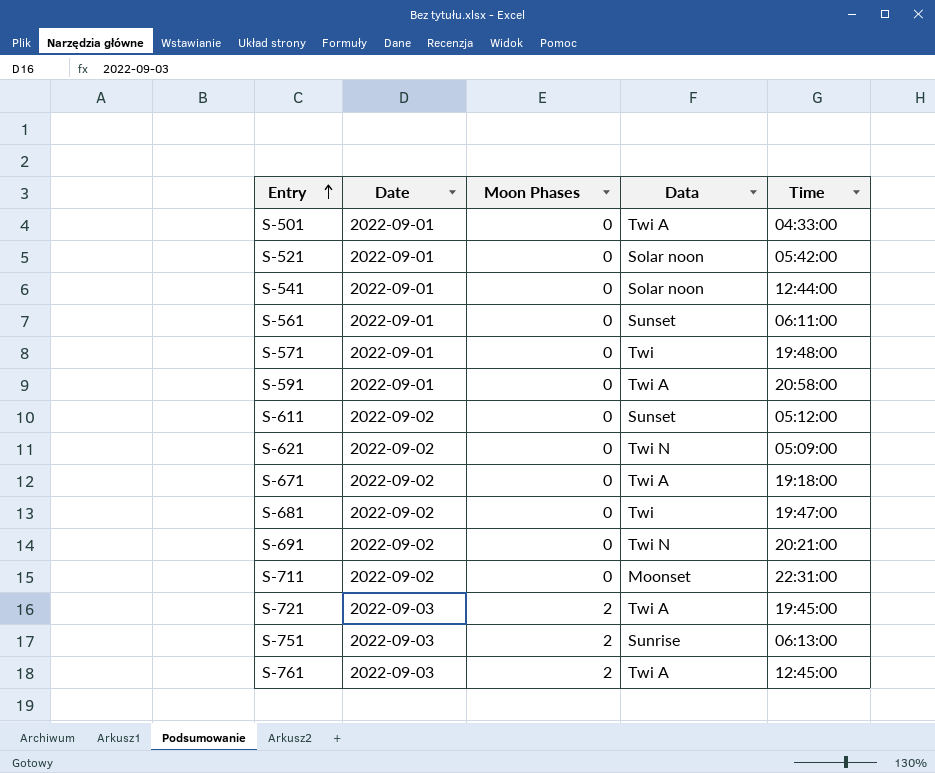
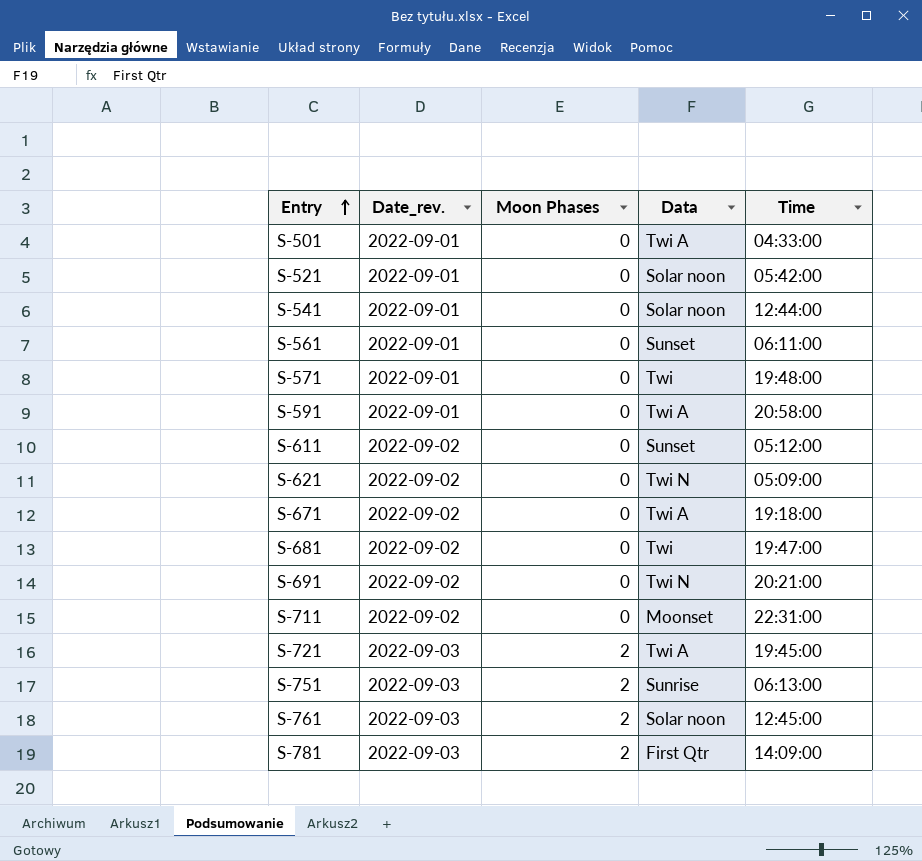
column name: Date -> Date_rev.
S-761 | Data: Twi A -> Solar noon
row S-781: none -> 2022-09-03 | 2 | First Qtr | 14:09:00

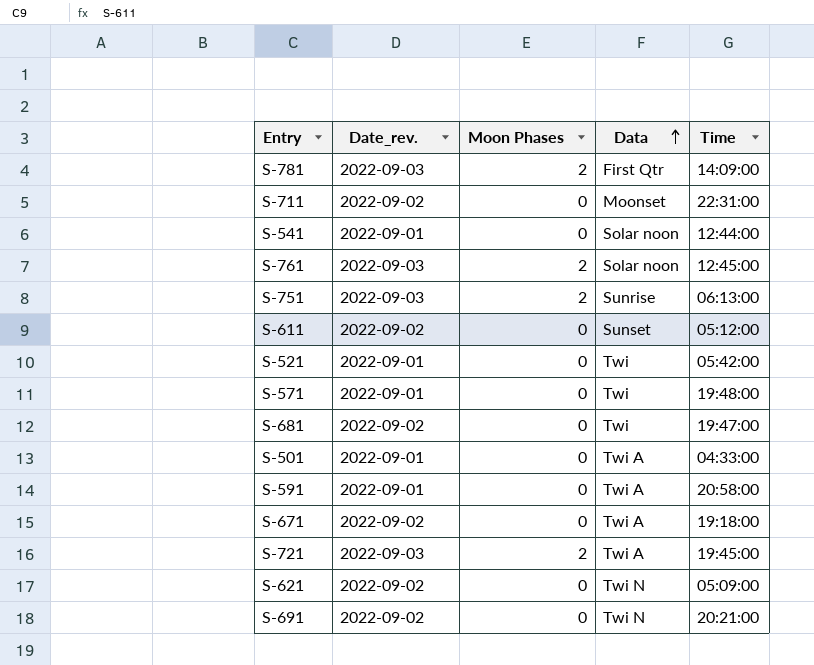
row order: Entry ascending -> Data ascending
row S-561: 2022-09-01 | 0 | Sunset | 06:11:00 -> none
S-521 | Data: Solar noon -> Twi

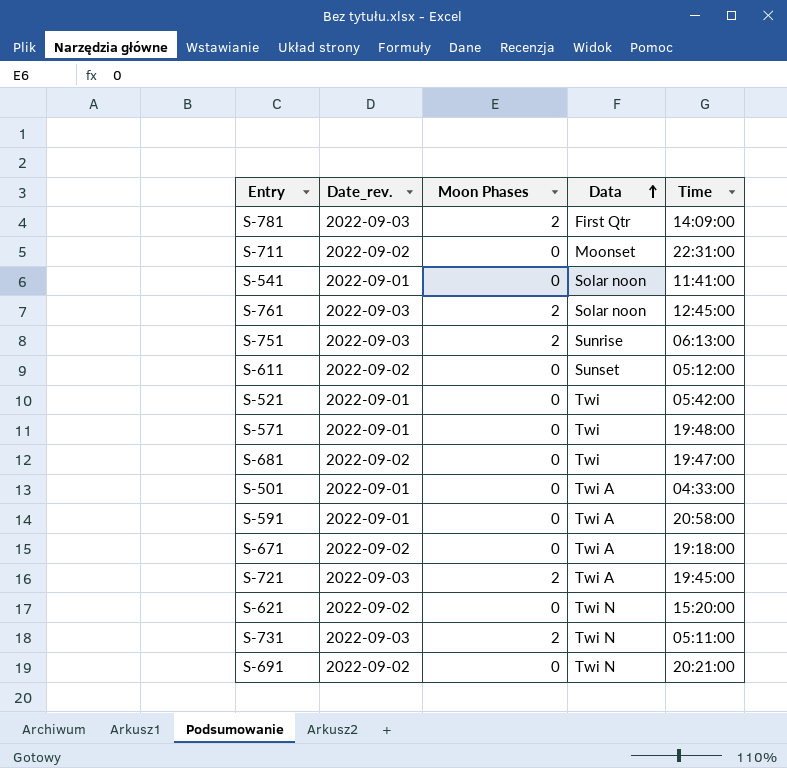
S-541 | Time: 12:44:00 -> 11:41:00
S-621 | Time: 05:09:00 -> 15:20:00
row S-731: none -> 2022-09-03 | 2 | Twi N | 05:11:00

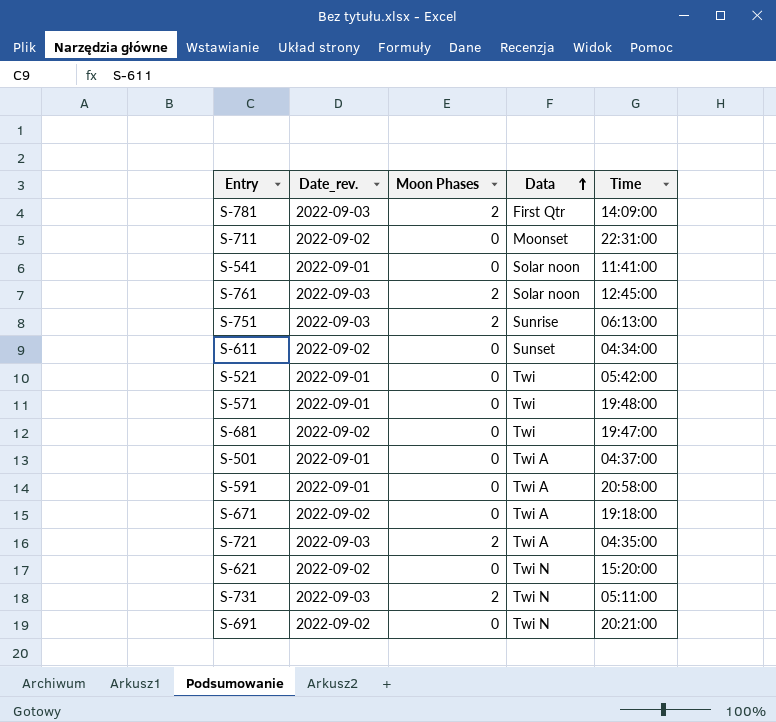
S-611 | Time: 05:12:00 -> 04:34:00
S-501 | Time: 04:33:00 -> 04:37:00
S-721 | Time: 19:45:00 -> 04:35:00

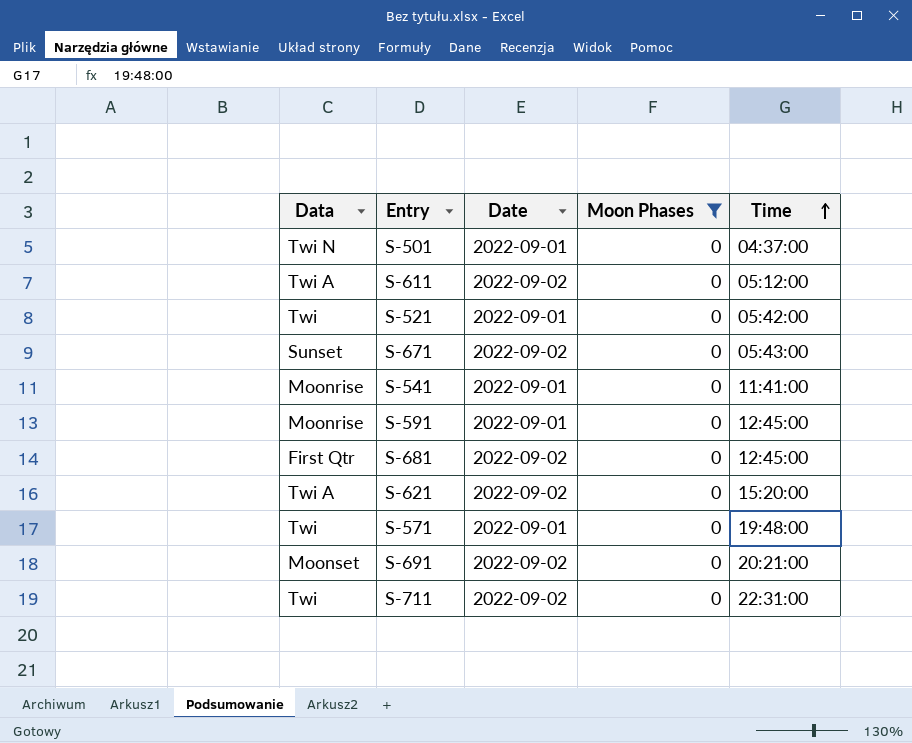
filter: none -> Moon Phases = 0
row order: Data ascending -> Time ascending
column Data | position: 4 -> 1
column name: Date_rev. -> Date
S-501 | Data: Twi A -> Twi N
S-611 | Data: Sunset -> Twi A
S-611 | Time: 04:34:00 -> 05:12:00
S-671 | Data: Twi A -> Sunset
S-671 | Time: 19:18:00 -> 05:43:00
S-541 | Data: Solar noon -> Moonrise
S-591 | Data: Twi A -> Moonrise
S-591 | Time: 20:58:00 -> 12:45:00
S-681 | Data: Twi -> First Qtr
S-681 | Time: 19:47:00 -> 12:45:00
S-621 | Data: Twi N -> Twi A
S-691 | Data: Twi N -> Moonset
S-711 | Data: Moonset -> Twi

